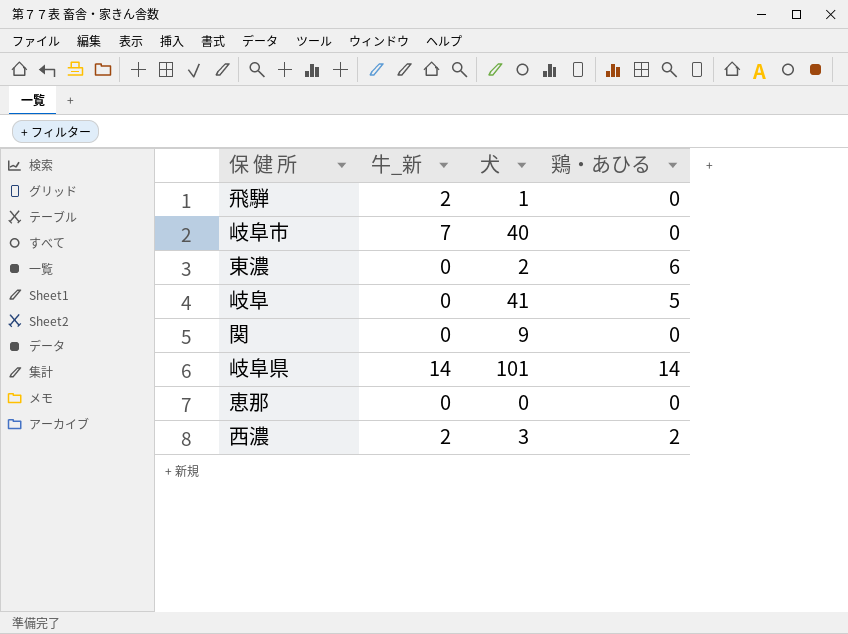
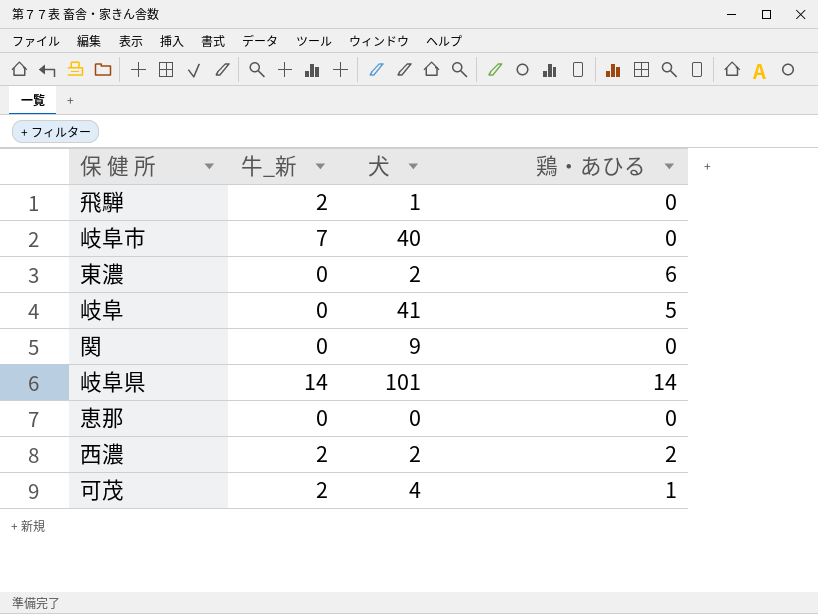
西濃 | 犬: 3 -> 2
row 可茂: none -> 2 | 4 | 1

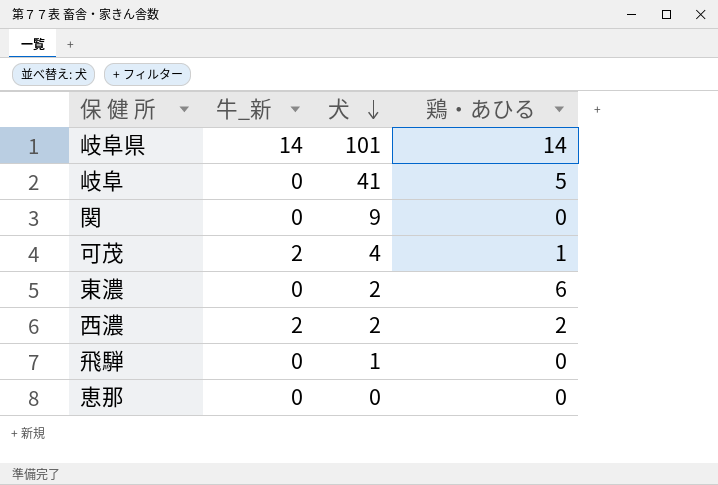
row order: none -> 犬 descending
row 岐阜市: 7 | 40 | 0 -> none
飛騨 | 牛_新: 2 -> 0

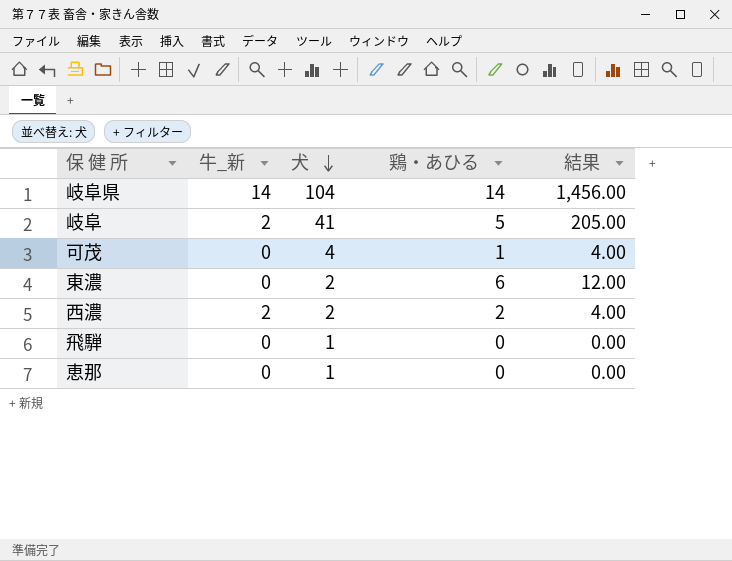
column 結果 | formula: none -> [犬] * [鶏・あひる]
row 関: 0 | 9 | 0 -> none
岐阜県 | 犬: 101 -> 104
岐阜 | 牛_新: 0 -> 2
可茂 | 牛_新: 2 -> 0
恵那 | 犬: 0 -> 1

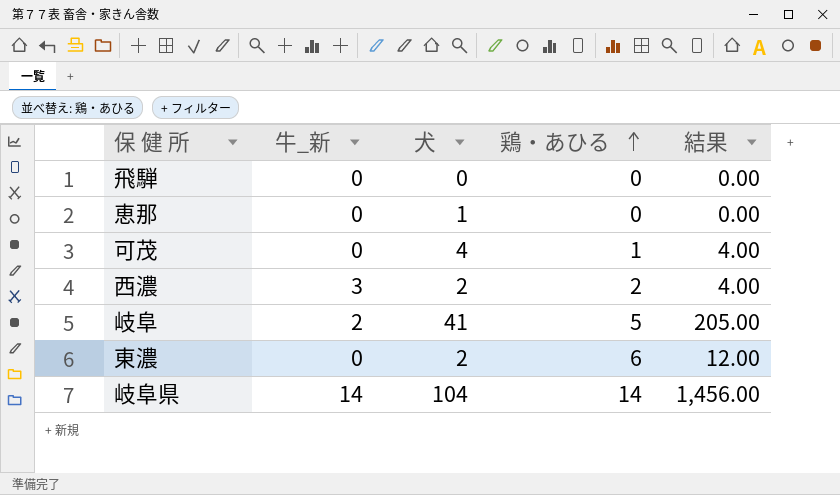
row order: 犬 descending -> 鶏・あひる ascending
飛騨 | 犬: 1 -> 0
西濃 | 牛_新: 2 -> 3

